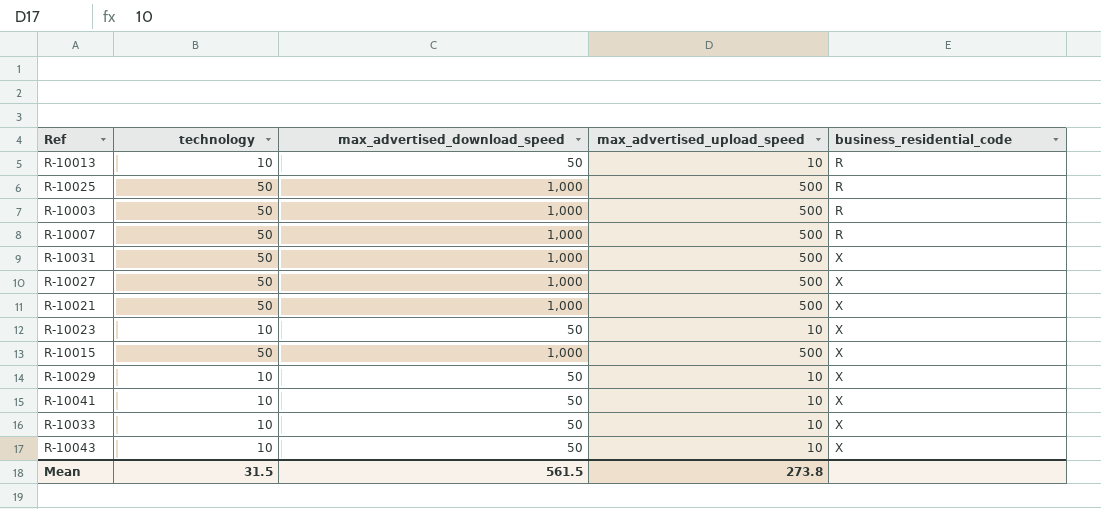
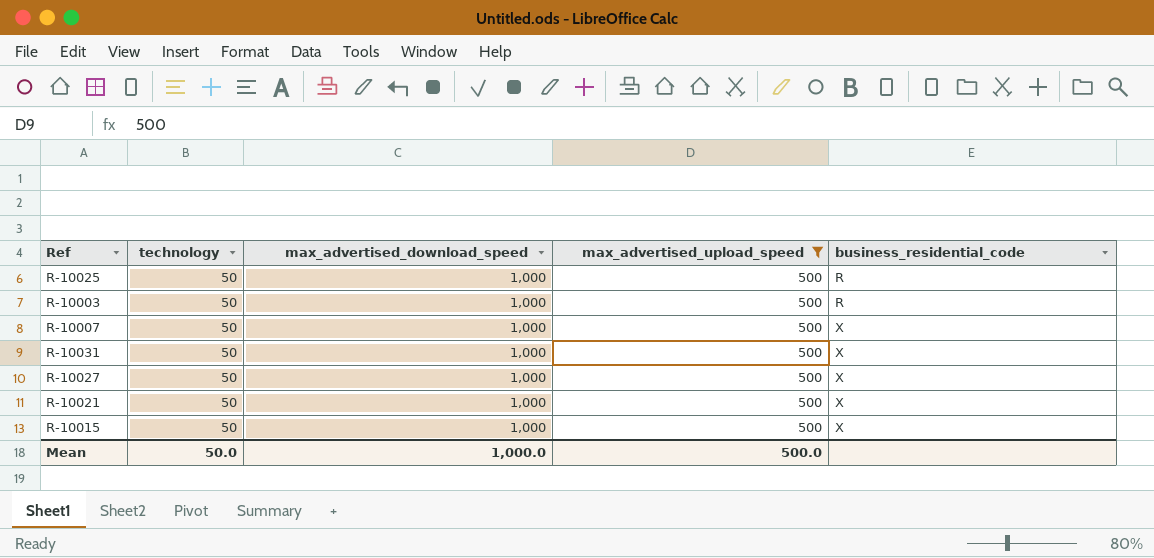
filter: none -> max_advertised_upload_speed = 500
R-10007 | business_residential_code: R -> X
Mean | technology: 31.5 -> 50.0
Mean | max_advertised_download_speed: 561.5 -> 1,000.0
Mean | max_advertised_upload_speed: 273.8 -> 500.0

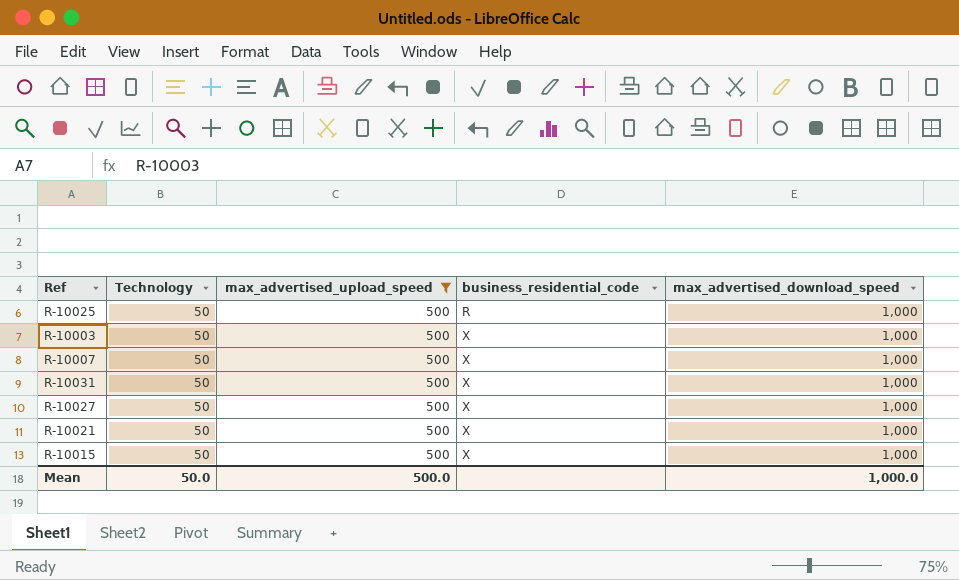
column name: technology -> Technology
column max_advertised_download_speed | position: 3 -> 5
R-10003 | business_residential_code: R -> X

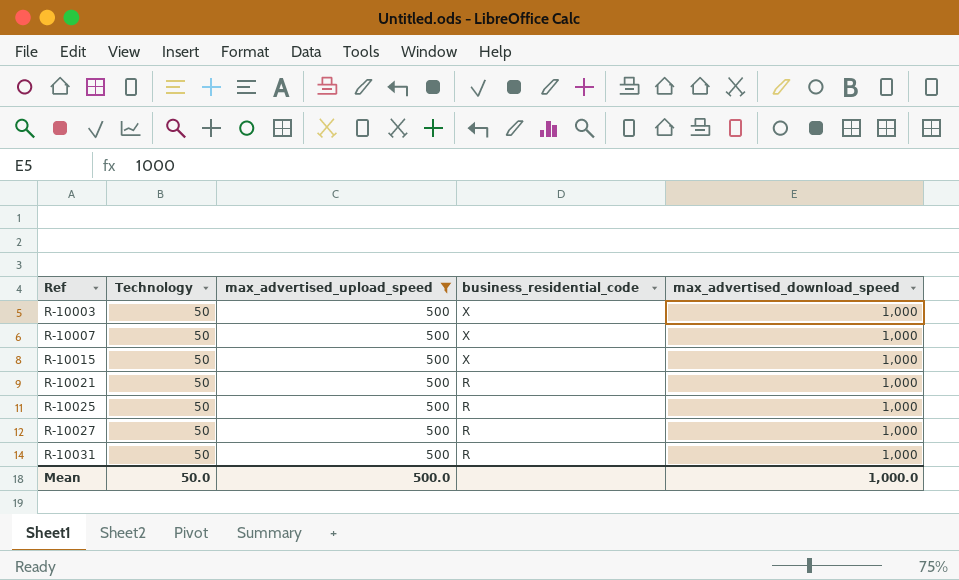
row order: business_residential_code ascending -> Ref ascending
R-10021 | business_residential_code: X -> R
R-10027 | business_residential_code: X -> R
R-10031 | business_residential_code: X -> R

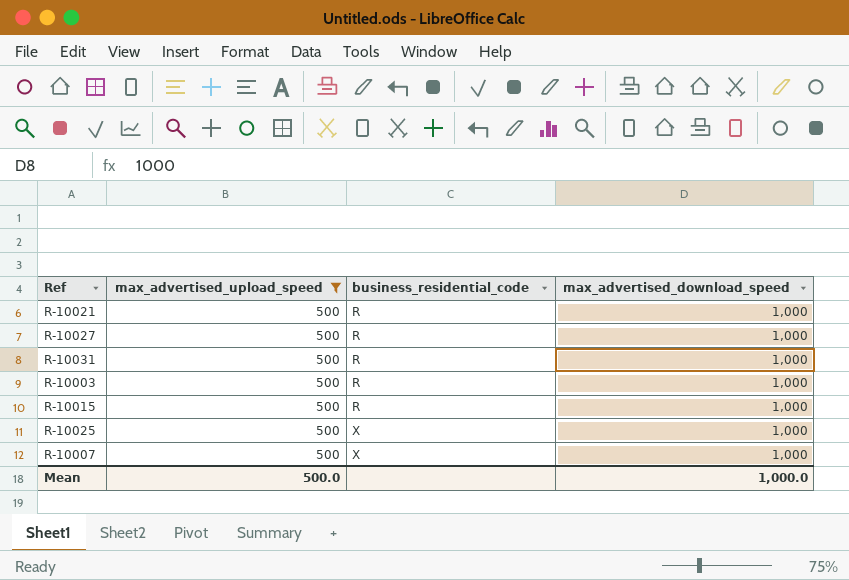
row order: Ref ascending -> business_residential_code ascending
column Technology | position: 2 -> none
R-10003 | business_residential_code: X -> R
R-10015 | business_residential_code: X -> R
R-10025 | business_residential_code: R -> X

